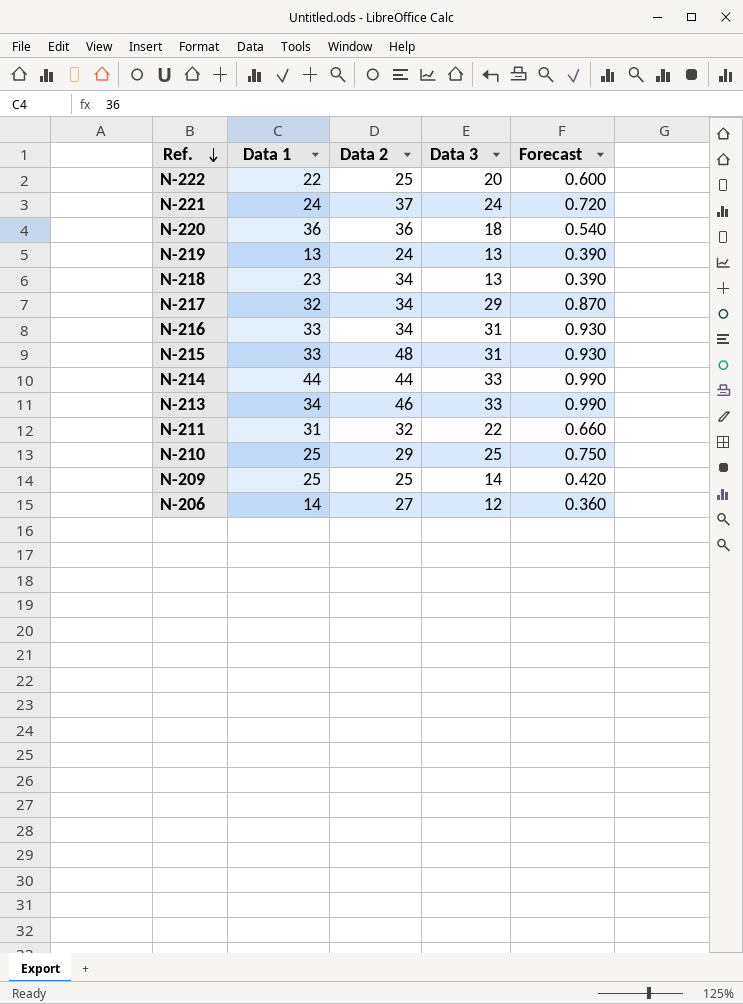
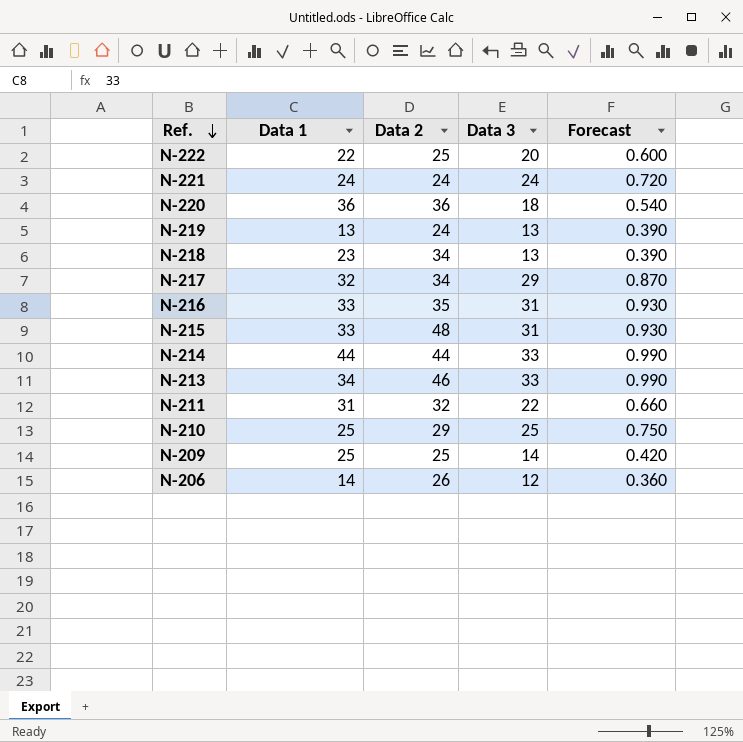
N-221 | Data 2: 37 -> 24
N-216 | Data 2: 34 -> 35
N-206 | Data 2: 27 -> 26

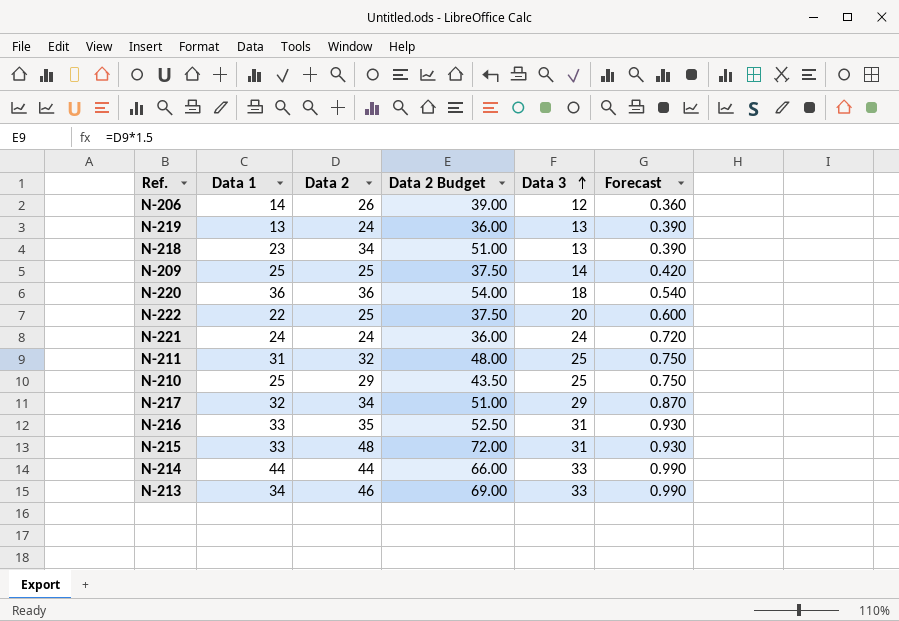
row order: Ref. descending -> Data 3 ascending
column Data 2 Budget | formula: none -> [Data 2] * 1.5
N-211 | Data 3: 22 -> 25
N-211 | Forecast: 0.660 -> 0.750

